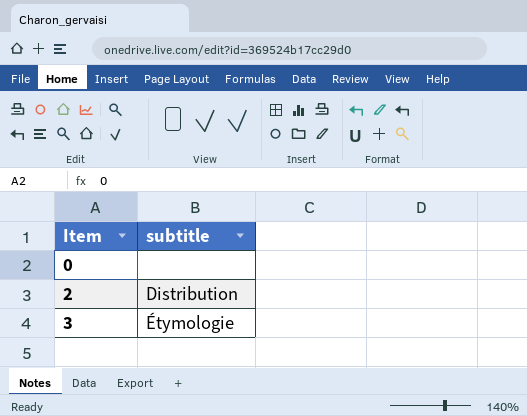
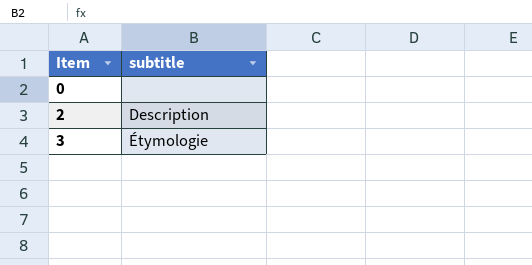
2 | subtitle: Distribution -> Description

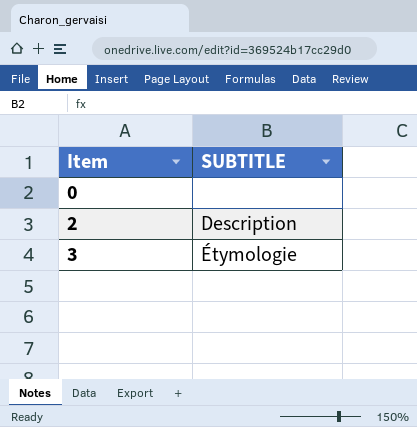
column name: subtitle -> SUBTITLE

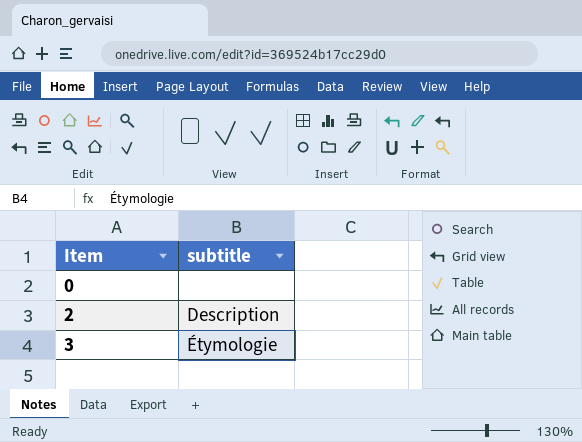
column name: SUBTITLE -> subtitle

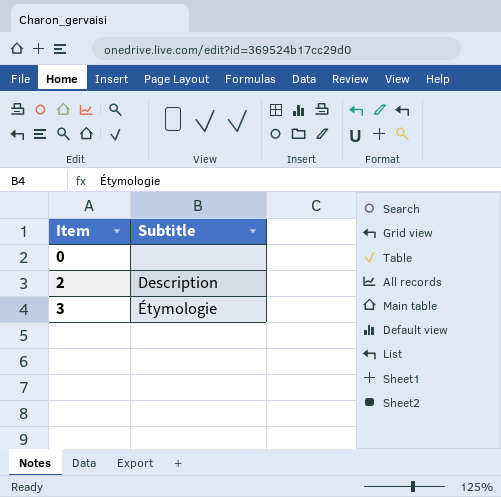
column name: subtitle -> Subtitle

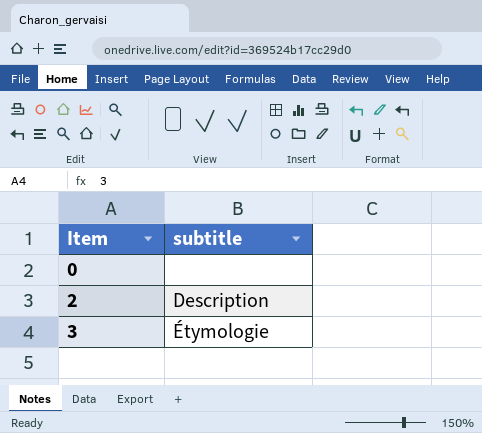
column name: Subtitle -> subtitle

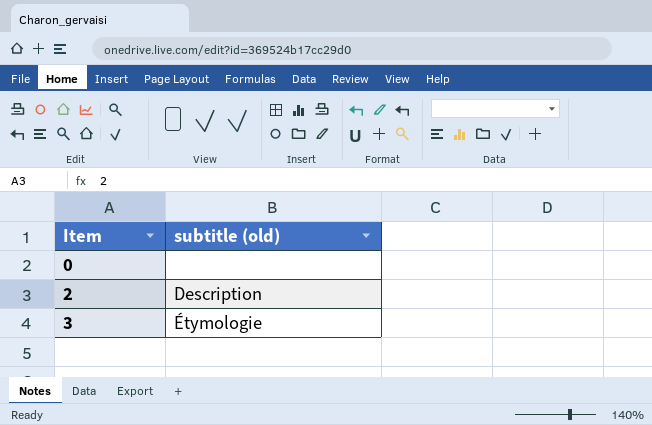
column name: subtitle -> subtitle (old)

